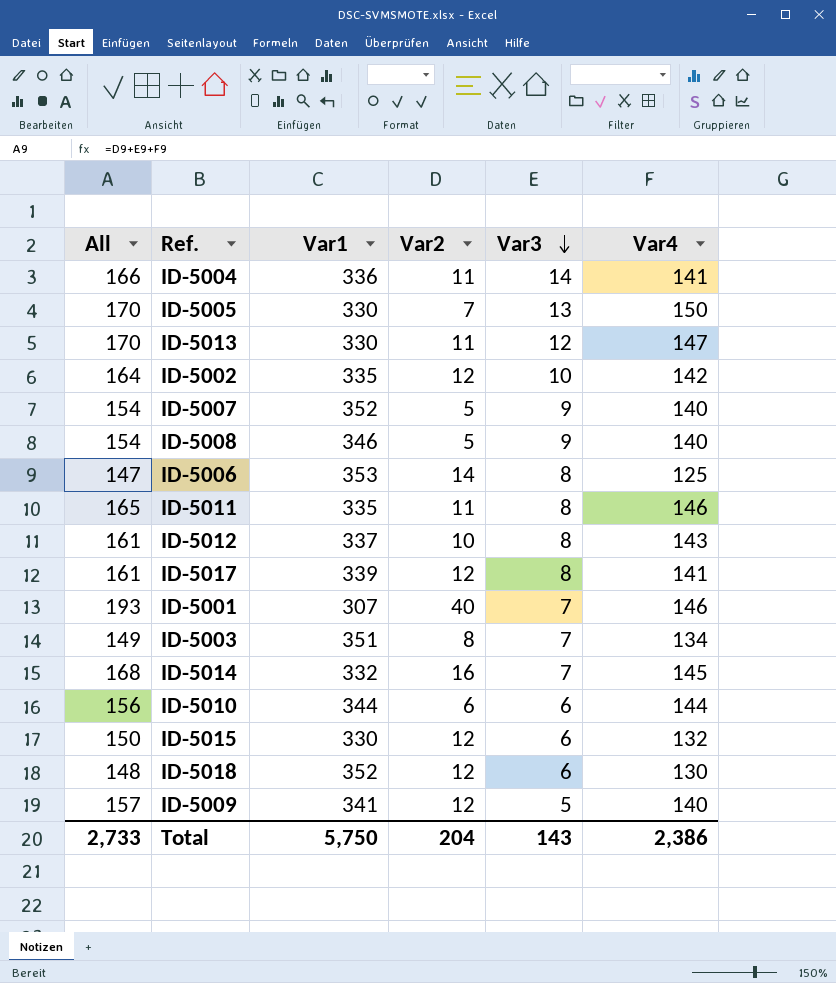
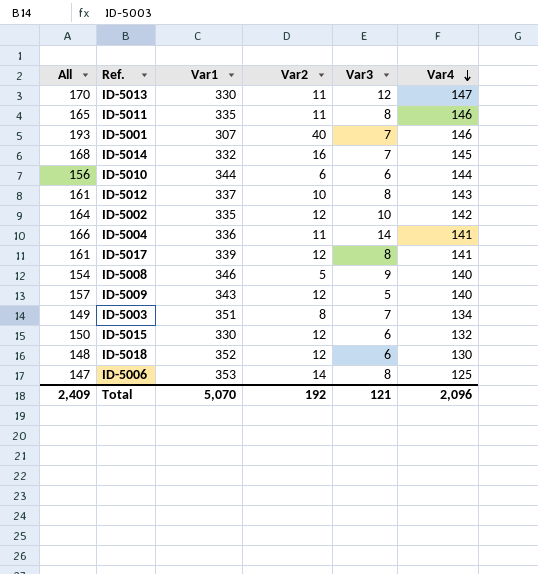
row order: Var3 descending -> Var4 descending
row ID-5005: 170 | 330 | 7 | 13 | 150 -> none
row ID-5007: 154 | 352 | 5 | 9 | 140 -> none
ID-5009 | Var1: 341 -> 343
Total | All: 2,733 -> 2,409
Total | Var1: 5,750 -> 5,070
Total | Var2: 204 -> 192
Total | Var3: 143 -> 121
Total | Var4: 2,386 -> 2,096

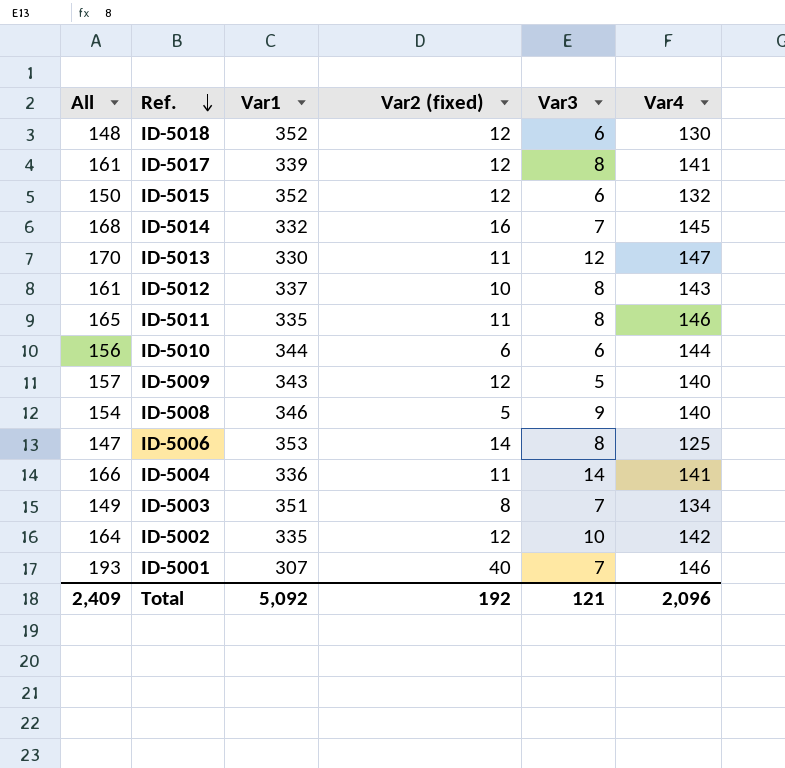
row order: Var4 descending -> Ref. descending
column name: Var2 -> Var2 (fixed)
ID-5015 | Var1: 330 -> 352
Total | Var1: 5,070 -> 5,092

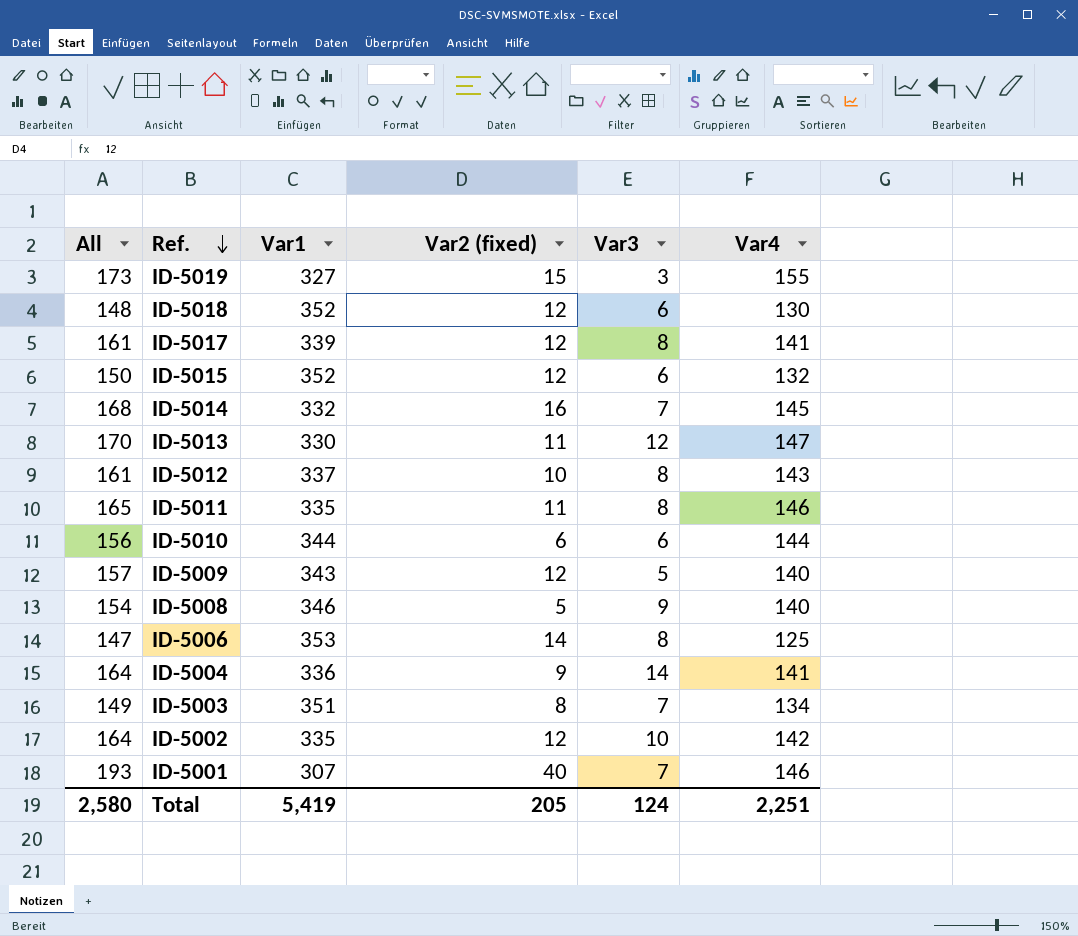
row ID-5019: none -> 173 | 327 | 15 | 3 | 155
ID-5004 | All: 166 -> 164
ID-5004 | Var2 (fixed): 11 -> 9
Total | All: 2,409 -> 2,580
Total | Var1: 5,092 -> 5,419
Total | Var2 (fixed): 192 -> 205
Total | Var3: 121 -> 124
Total | Var4: 2,096 -> 2,251

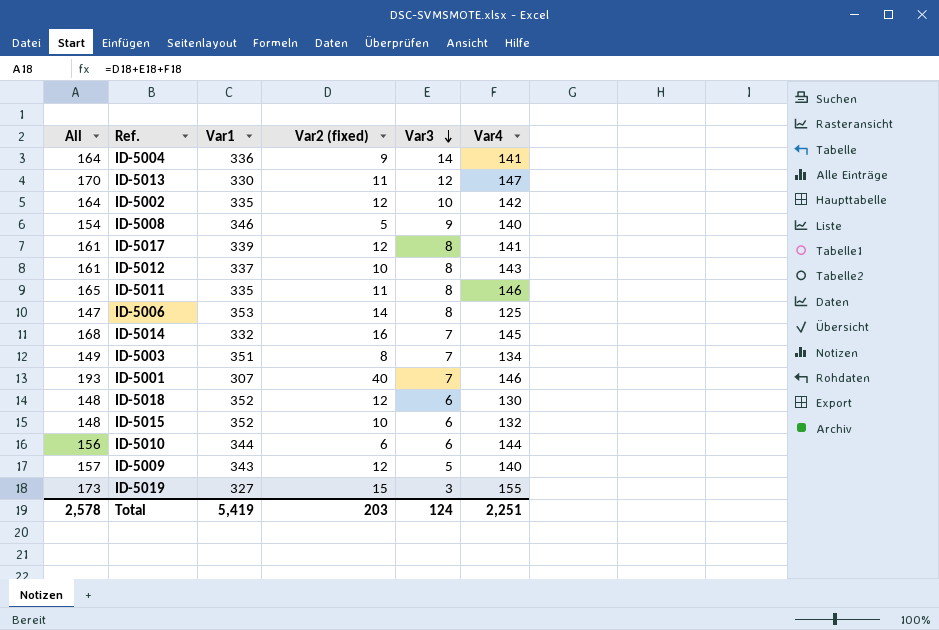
row order: Ref. descending -> Var3 descending
ID-5015 | All: 150 -> 148
ID-5015 | Var2 (fixed): 12 -> 10
Total | All: 2,580 -> 2,578
Total | Var2 (fixed): 205 -> 203

